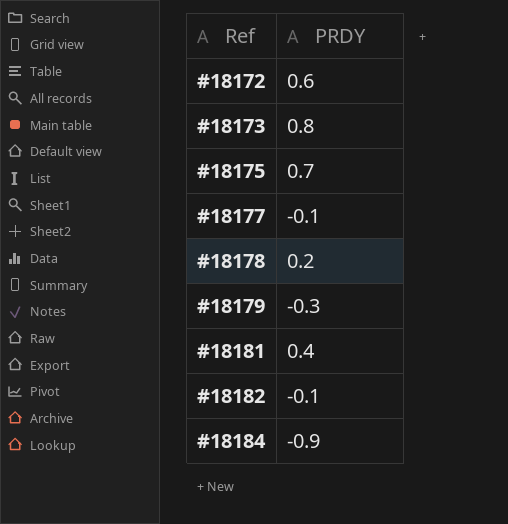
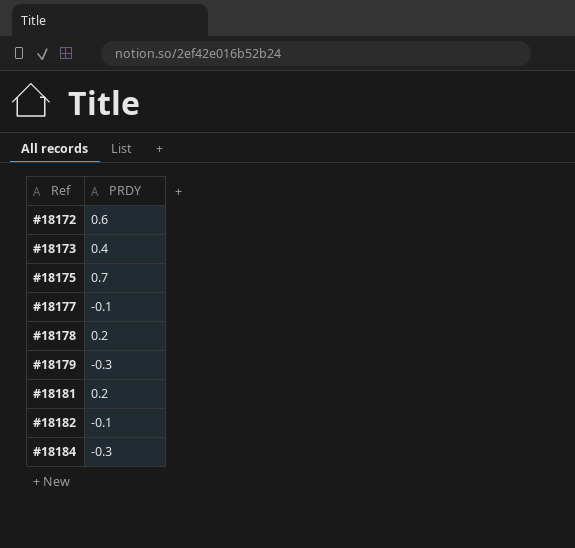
#18173 | PRDY: 0.8 -> 0.4
#18181 | PRDY: 0.4 -> 0.2
#18184 | PRDY: -0.9 -> -0.3

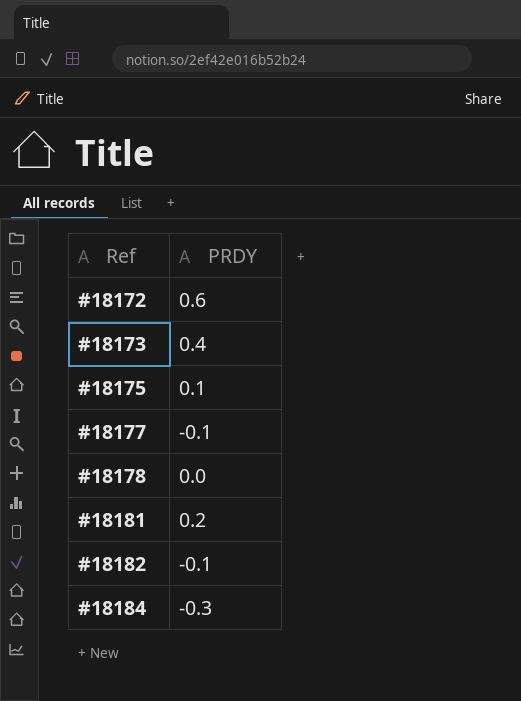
row #18179: -0.3 -> none
#18175 | PRDY: 0.7 -> 0.1
#18178 | PRDY: 0.2 -> 0.0

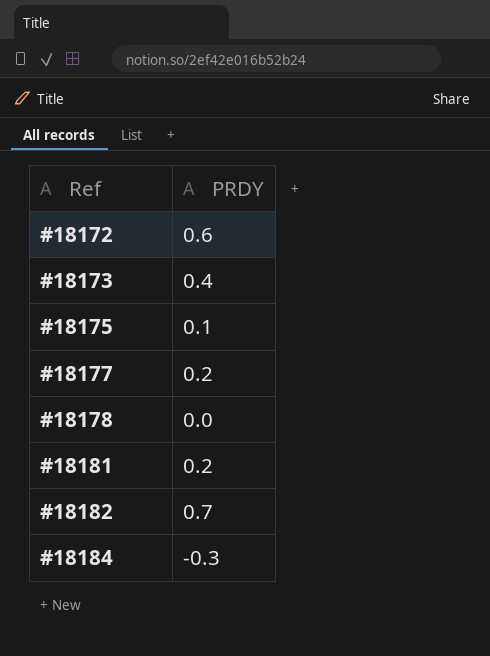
#18177 | PRDY: -0.1 -> 0.2
#18182 | PRDY: -0.1 -> 0.7

